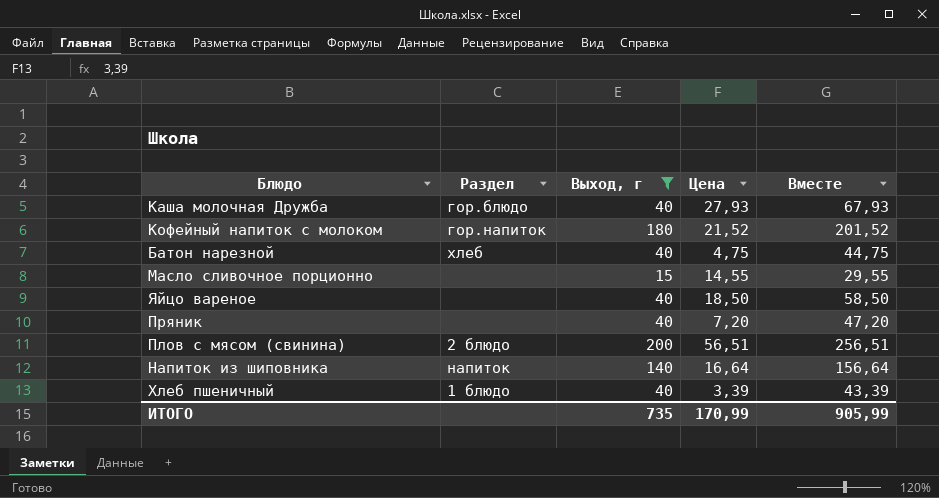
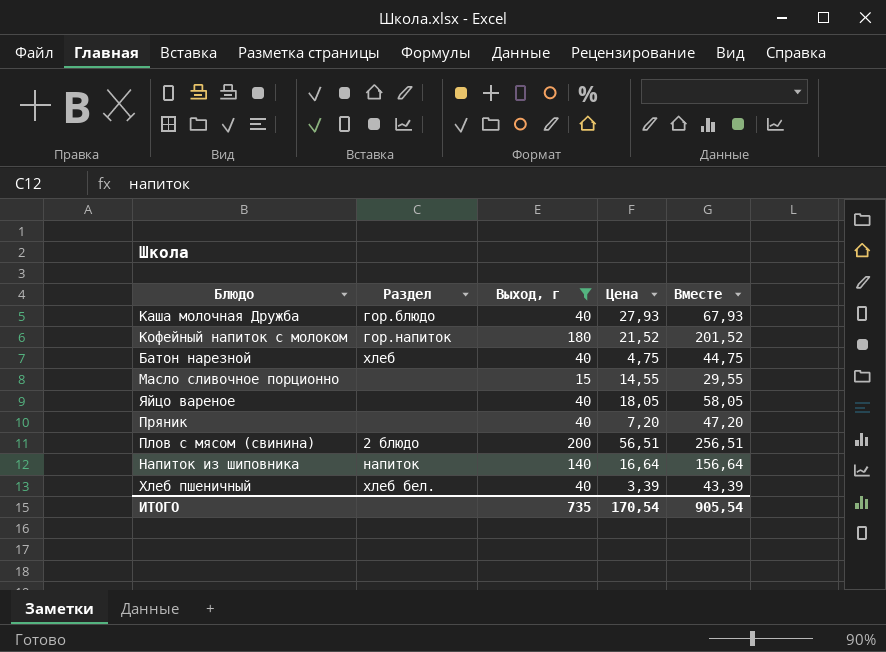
Яйцо вареное | Цена: 18,50 -> 18,05
Яйцо вареное | Вместе: 58,50 -> 58,05
Хлеб пшеничный | Раздел: 1 блюдо -> хлеб бел.
ИТОГО | Цена: 170,99 -> 170,54
ИТОГО | Вместе: 905,99 -> 905,54

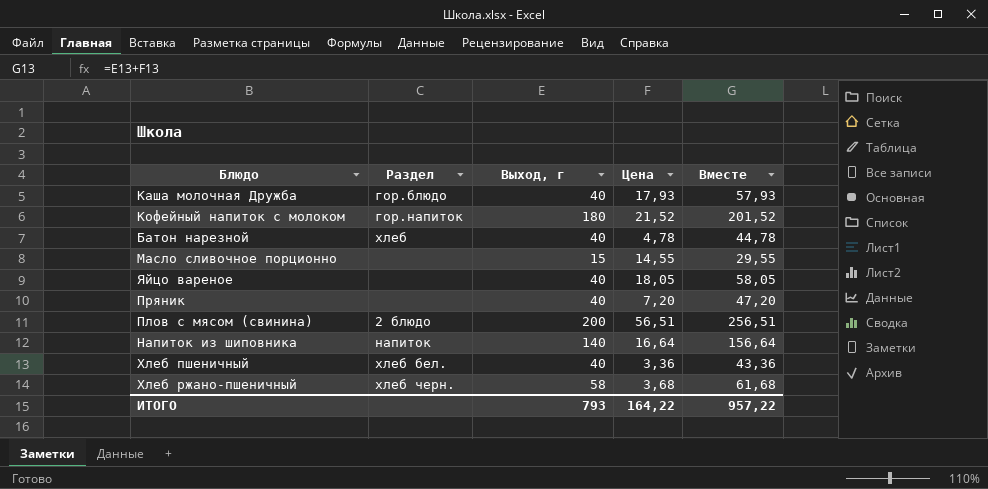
filter: Выход, г != 58 -> none
Каша молочная Дружба | Цена: 27,93 -> 17,93
Каша молочная Дружба | Вместе: 67,93 -> 57,93
Батон нарезной | Цена: 4,75 -> 4,78
Батон нарезной | Вместе: 44,75 -> 44,78
Хлеб пшеничный | Цена: 3,39 -> 3,36
Хлеб пшеничный | Вместе: 43,39 -> 43,36
ИТОГО | Выход, г: 735 -> 793
ИТОГО | Цена: 170,54 -> 164,22
ИТОГО | Вместе: 905,54 -> 957,22

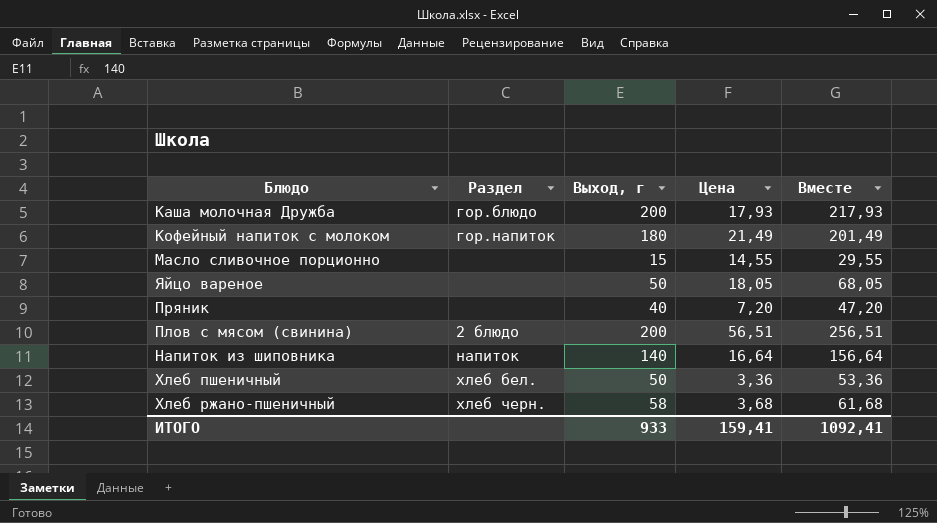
row Батон нарезной: хлеб | 40 | 4,78 | 44,78 -> none
Каша молочная Дружба | Выход, г: 40 -> 200
Каша молочная Дружба | Вместе: 57,93 -> 217,93
Кофейный напиток с молоком | Цена: 21,52 -> 21,49
Кофейный напиток с молоком | Вместе: 201,52 -> 201,49
Яйцо вареное | Выход, г: 40 -> 50
Яйцо вареное | Вместе: 58,05 -> 68,05
Хлеб пшеничный | Выход, г: 40 -> 50
Хлеб пшеничный | Вместе: 43,36 -> 53,36
ИТОГО | Выход, г: 793 -> 933
ИТОГО | Цена: 164,22 -> 159,41
ИТОГО | Вместе: 957,22 -> 1092,41

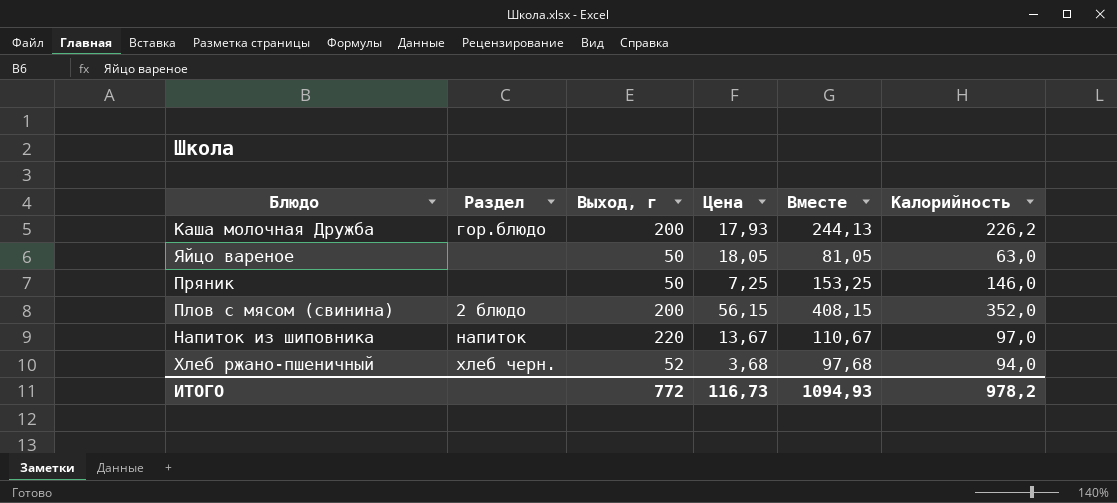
column Вместе | formula: [Выход, г] + [Цена] -> [Цена] + [Калорийность]
column Калорийность | position: none -> 6
row Кофейный напиток с молоком: гор.напиток | 180 | 21,49 | 201,49 -> none
row Масло сливочное порционно: none | 15 | 14,55 | 29,55 -> none
row Хлеб пшеничный: хлеб бел. | 50 | 3,36 | 53,36 -> none
Пряник | Выход, г: 40 -> 50
Пряник | Цена: 7,20 -> 7,25
Плов с мясом (свинина) | Цена: 56,51 -> 56,15
Напиток из шиповника | Выход, г: 140 -> 220
Напиток из шиповника | Цена: 16,64 -> 13,67
Хлеб ржано-пшеничный | Выход, г: 58 -> 52
ИТОГО | Выход, г: 933 -> 772
ИТОГО | Цена: 159,41 -> 116,73
ИТОГО | Вместе: 1092,41 -> 1094,93

